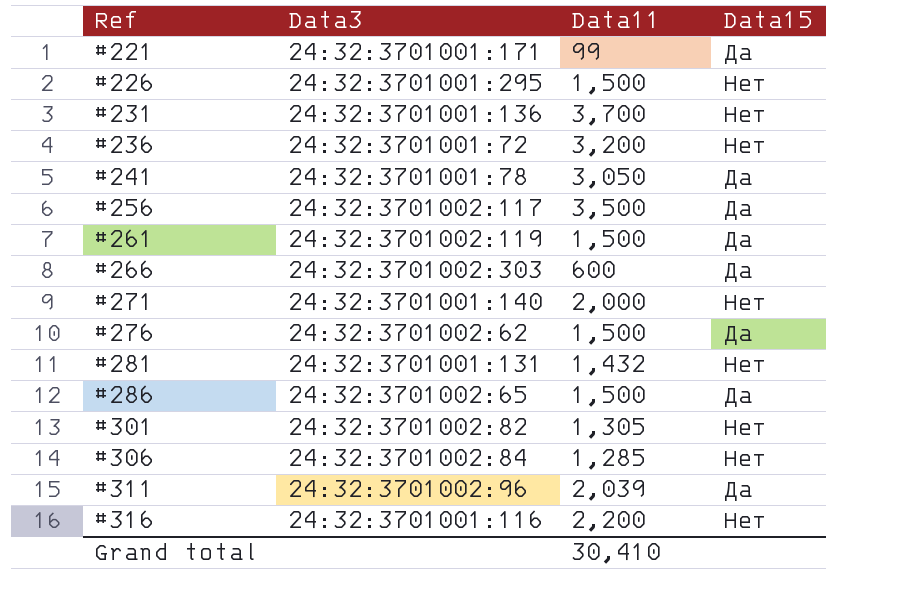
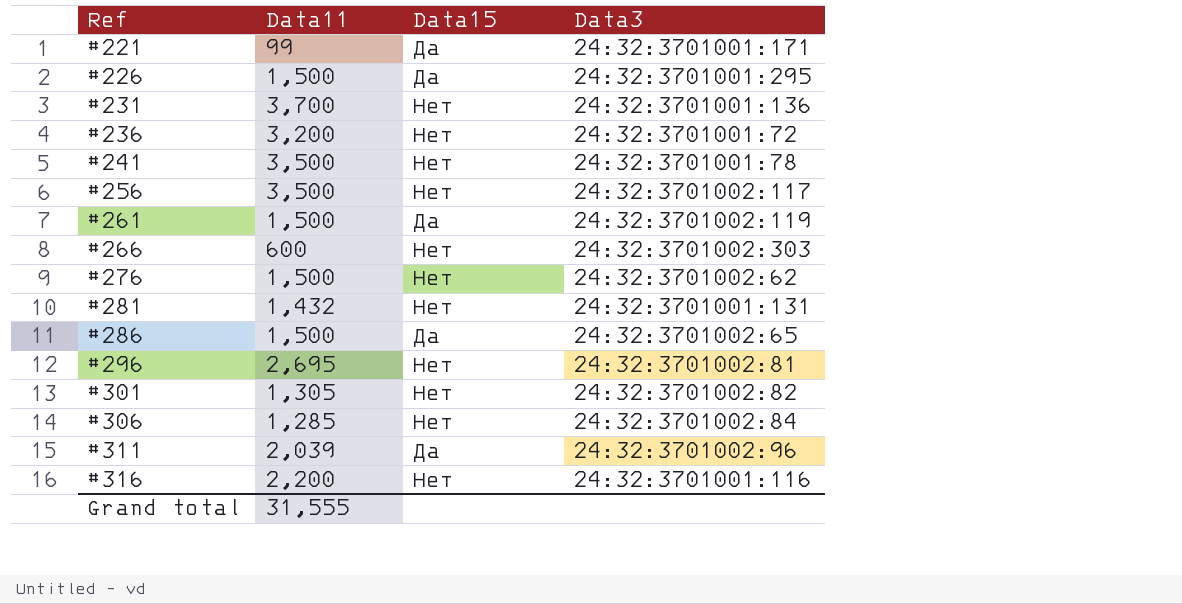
column Data3 | position: 2 -> 4
row #271: 24:32:3701001:140 | 2,000 | Нет -> none
#226 | Data15: Нет -> Да
#241 | Data11: 3,050 -> 3,500
#241 | Data15: Да -> Нет
#256 | Data15: Да -> Нет
#266 | Data15: Да -> Нет
#276 | Data15: Да -> Нет
row #296: none -> 2,695 | Нет | 24:32:3701002:81
Grand total | Data11: 30,410 -> 31,555

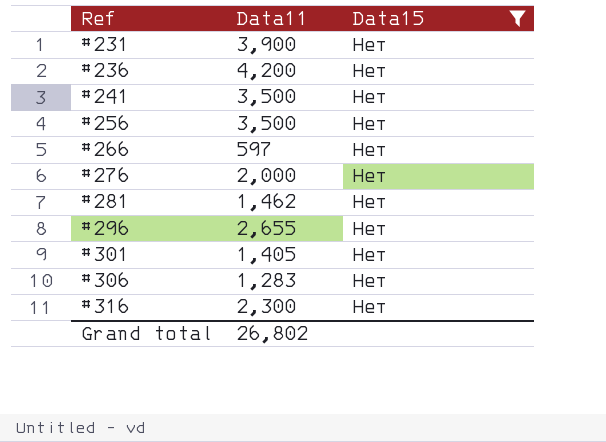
filter: none -> Data15 = Нет
column Data3 | position: 4 -> none
#231 | Data11: 3,700 -> 3,900
#236 | Data11: 3,200 -> 4,200
#266 | Data11: 600 -> 597
#276 | Data11: 1,500 -> 2,000
#281 | Data11: 1,432 -> 1,462
#296 | Data11: 2,695 -> 2,655
#301 | Data11: 1,305 -> 1,405
#306 | Data11: 1,285 -> 1,283
#316 | Data11: 2,200 -> 2,300
Grand total | Data11: 31,555 -> 26,802

